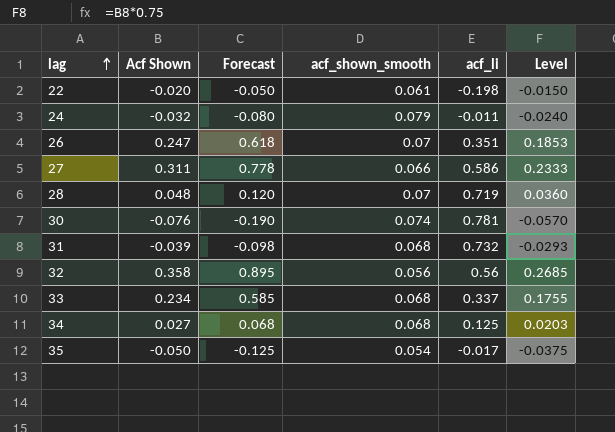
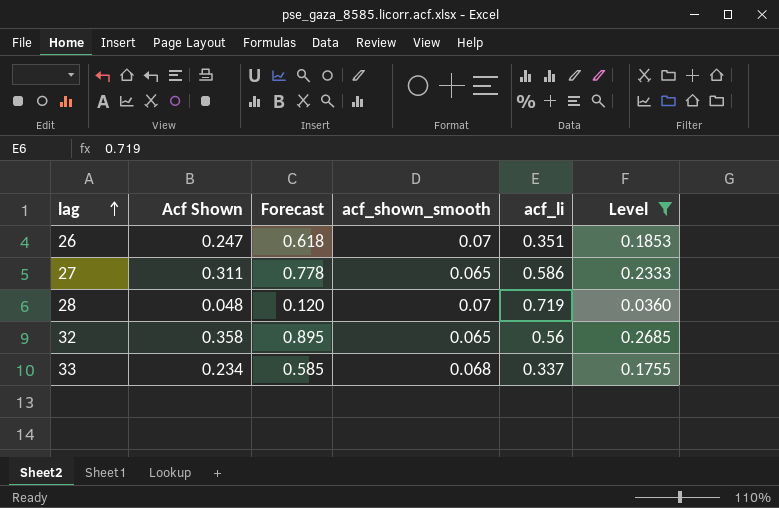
filter: none -> Level >= 0.0360
27 | acf_shown_smooth: 0.066 -> 0.065
32 | acf_shown_smooth: 0.056 -> 0.065

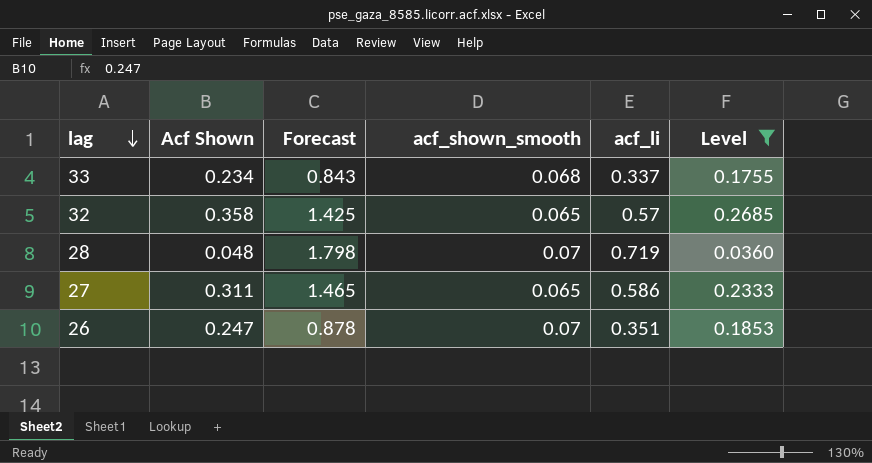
row order: lag ascending -> lag descending
column Forecast | formula: [Acf Shown] * 2.5 -> [acf_li] * 2.5
32 | acf_li: 0.56 -> 0.57

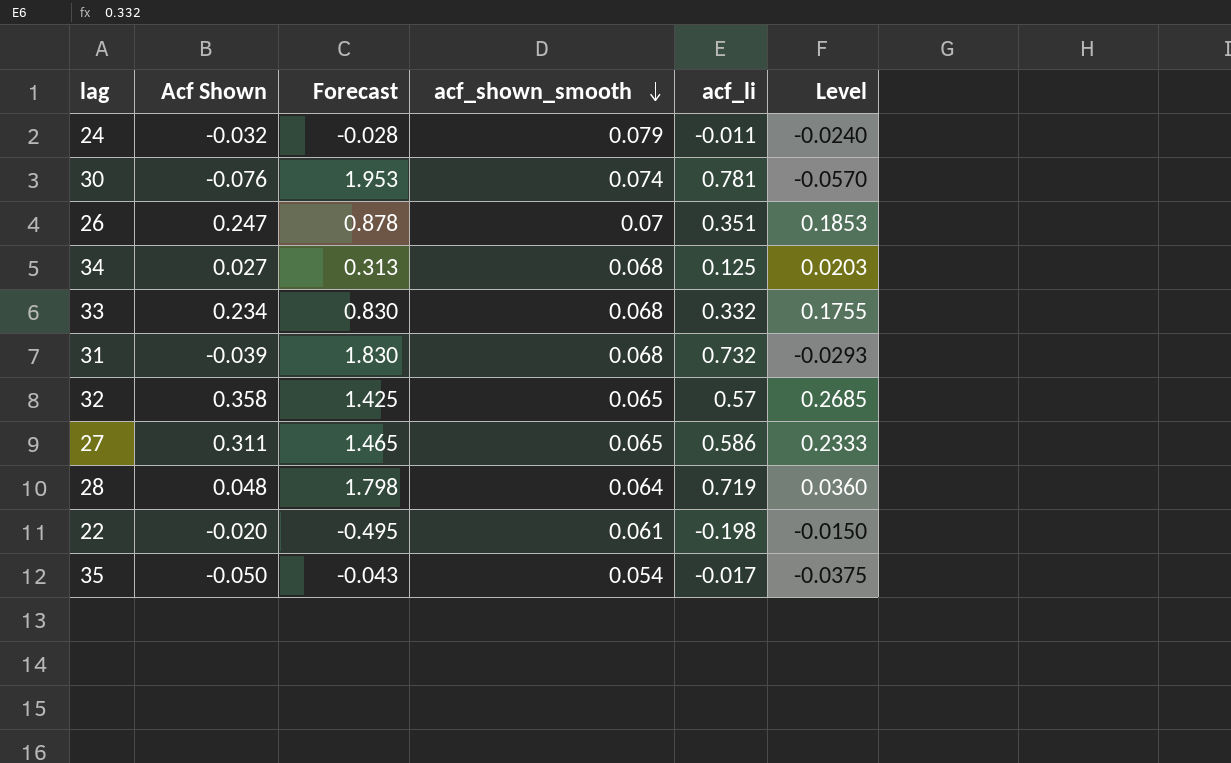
filter: Level >= 0.0360 -> none
row order: lag descending -> acf_shown_smooth descending
33 | Forecast: 0.843 -> 0.830
33 | acf_li: 0.337 -> 0.332
28 | acf_shown_smooth: 0.07 -> 0.064

